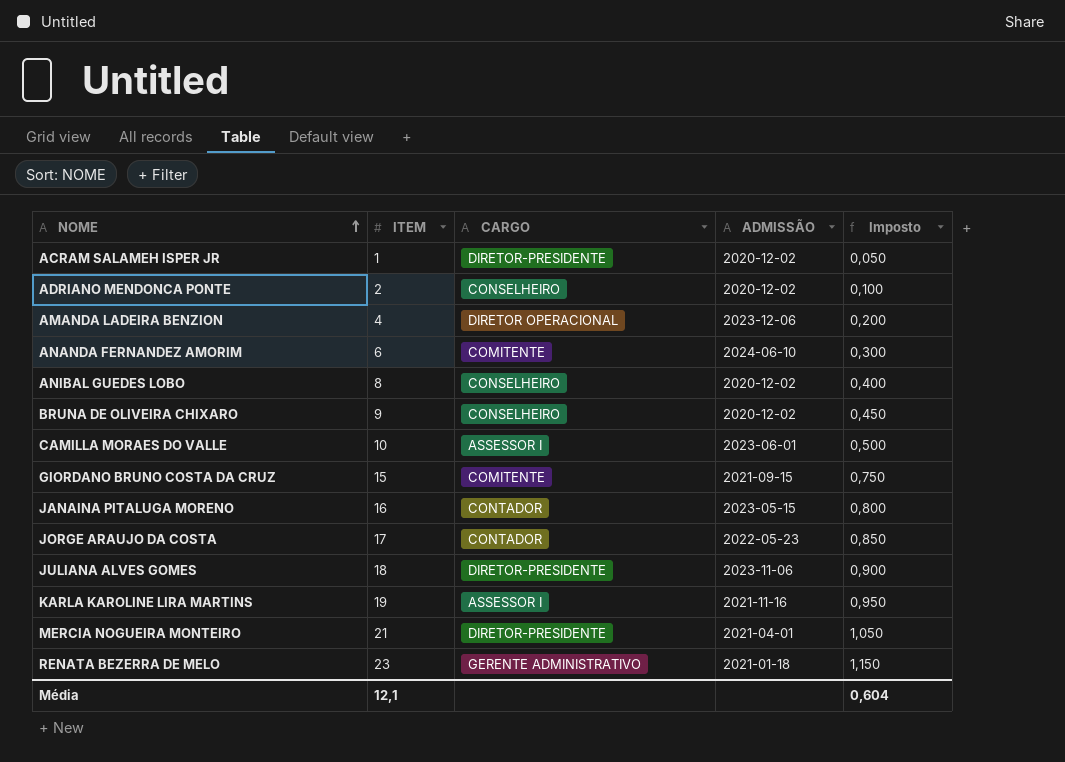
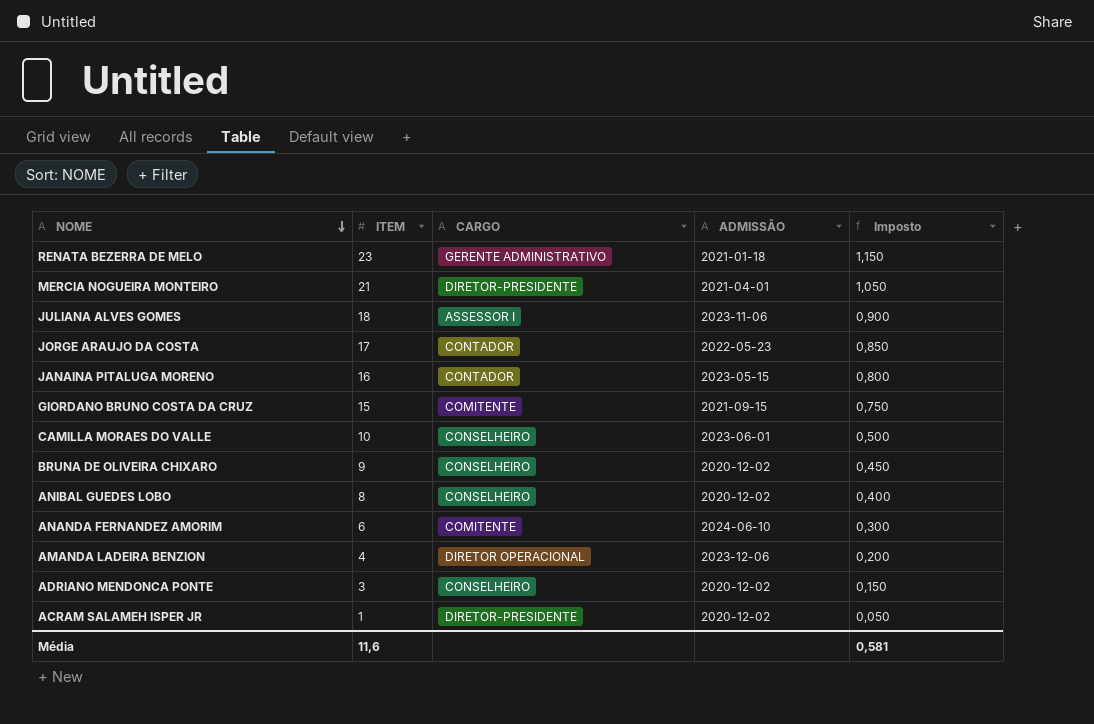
row order: NOME ascending -> NOME descending
row KARLA KAROLINE LIRA MARTINS: 19 | ASSESSOR I | 2021-11-16 | 0,950 -> none
JULIANA ALVES GOMES | CARGO: DIRETOR-PRESIDENTE -> ASSESSOR I
CAMILLA MORAES DO VALLE | CARGO: ASSESSOR I -> CONSELHEIRO
ADRIANO MENDONCA PONTE | ITEM: 2 -> 3
ADRIANO MENDONCA PONTE | Imposto: 0,100 -> 0,150
Média | ITEM: 12,1 -> 11,6
Média | Imposto: 0,604 -> 0,581

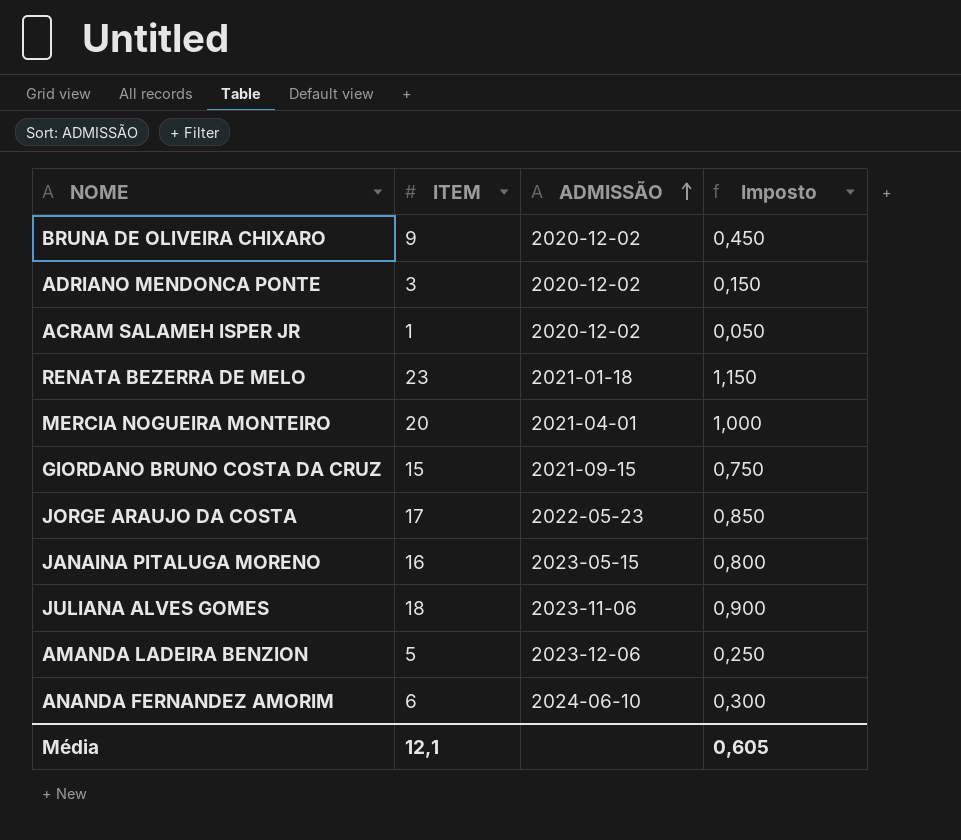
row order: NOME descending -> ADMISSÃO ascending
column CARGO | position: 3 -> none
row CAMILLA MORAES DO VALLE: 10 | CONSELHEIRO | 2023-06-01 | 0,500 -> none
row ANIBAL GUEDES LOBO: 8 | CONSELHEIRO | 2020-12-02 | 0,400 -> none
MERCIA NOGUEIRA MONTEIRO | ITEM: 21 -> 20
MERCIA NOGUEIRA MONTEIRO | Imposto: 1,050 -> 1,000
AMANDA LADEIRA BENZION | ITEM: 4 -> 5
AMANDA LADEIRA BENZION | Imposto: 0,200 -> 0,250
Média | ITEM: 11,6 -> 12,1
Média | Imposto: 0,581 -> 0,605

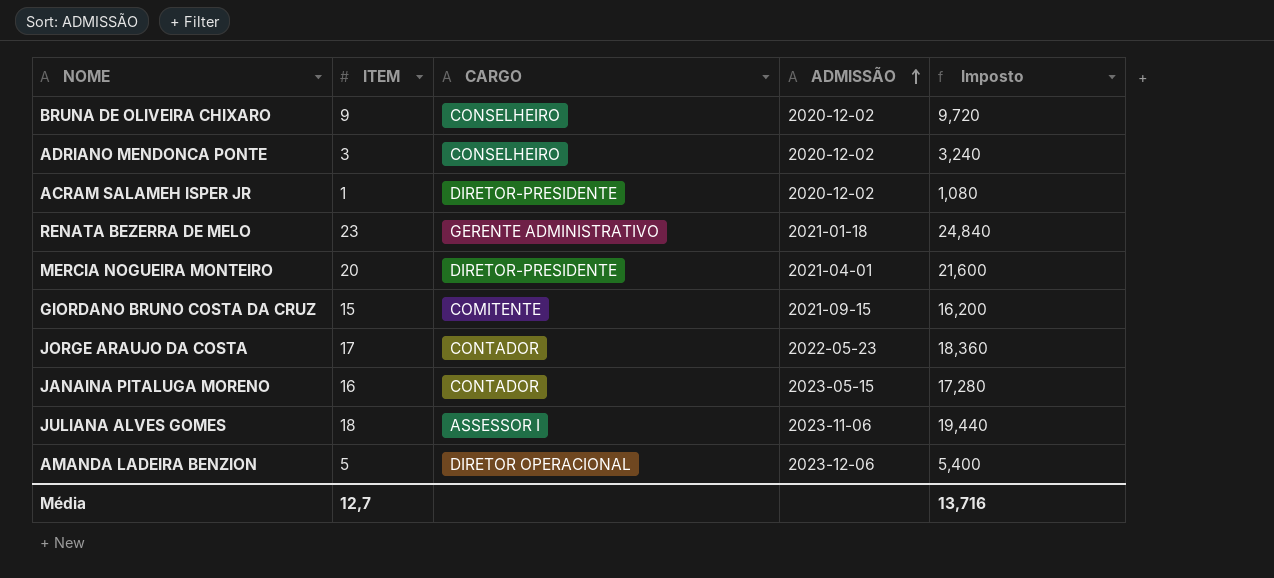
column CARGO | position: none -> 3
column Imposto | formula: [ITEM] * 0,05 -> [ITEM] * 1,08
row ANANDA FERNANDEZ AMORIM: 6 | 2024-06-10 | 0,300 -> none
Média | ITEM: 12,1 -> 12,7
Média | Imposto: 0,605 -> 13,716

